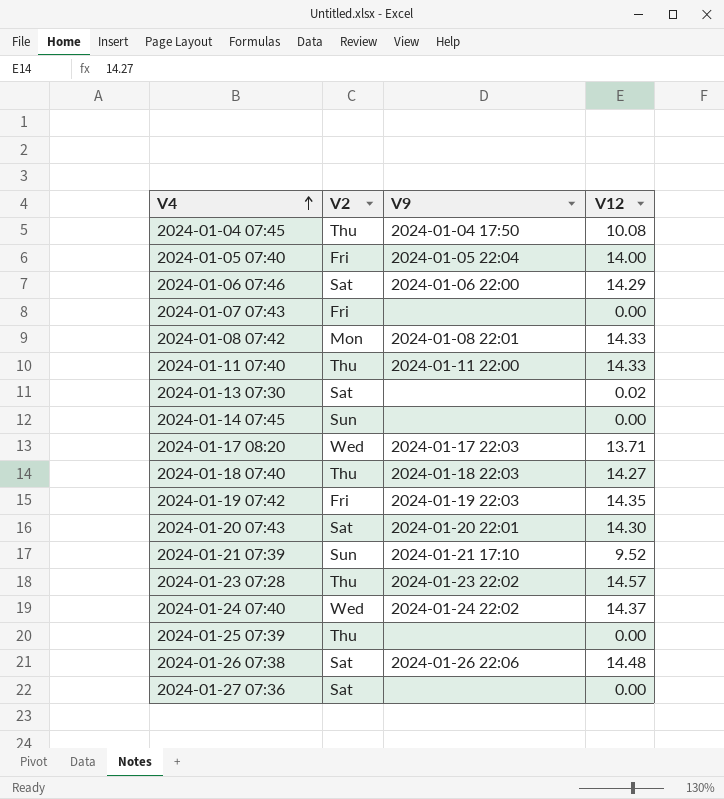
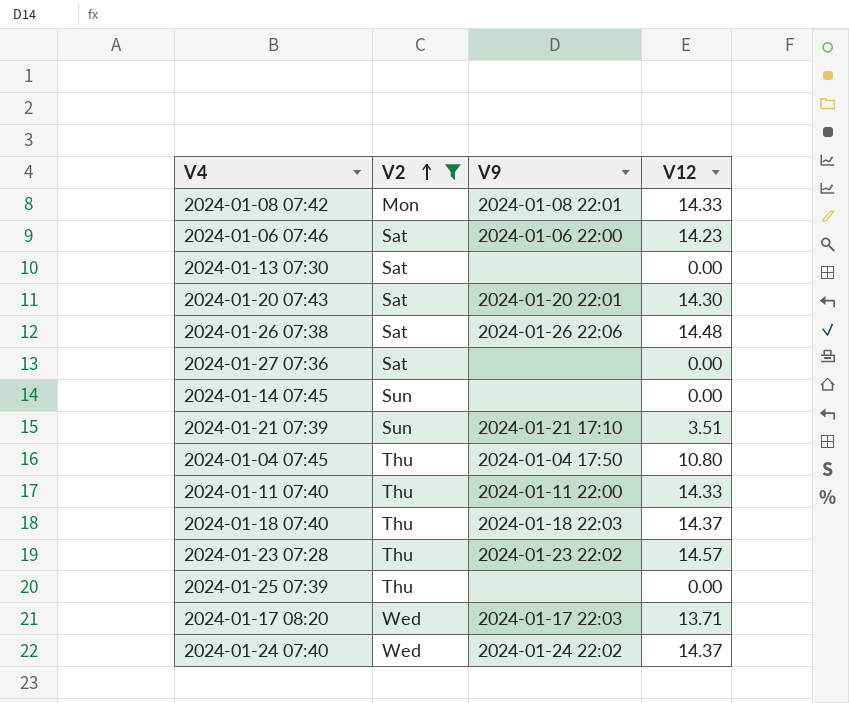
filter: none -> V2 != Fri
row order: V4 ascending -> V2 ascending
2024-01-06 07:46 | V12: 14.29 -> 14.23
2024-01-13 07:30 | V12: 0.02 -> 0.00
2024-01-21 07:39 | V12: 9.52 -> 3.51
2024-01-04 07:45 | V12: 10.08 -> 10.80
2024-01-18 07:40 | V12: 14.27 -> 14.37

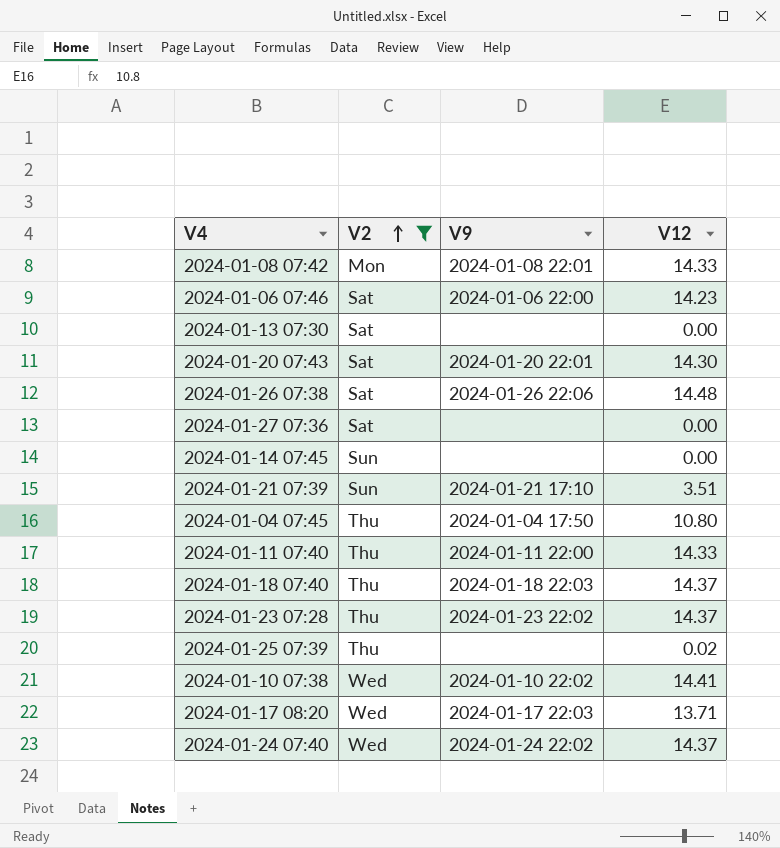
2024-01-23 07:28 | V12: 14.57 -> 14.37
2024-01-25 07:39 | V12: 0.00 -> 0.02
row 2024-01-10 07:38: none -> Wed | 2024-01-10 22:02 | 14.41

